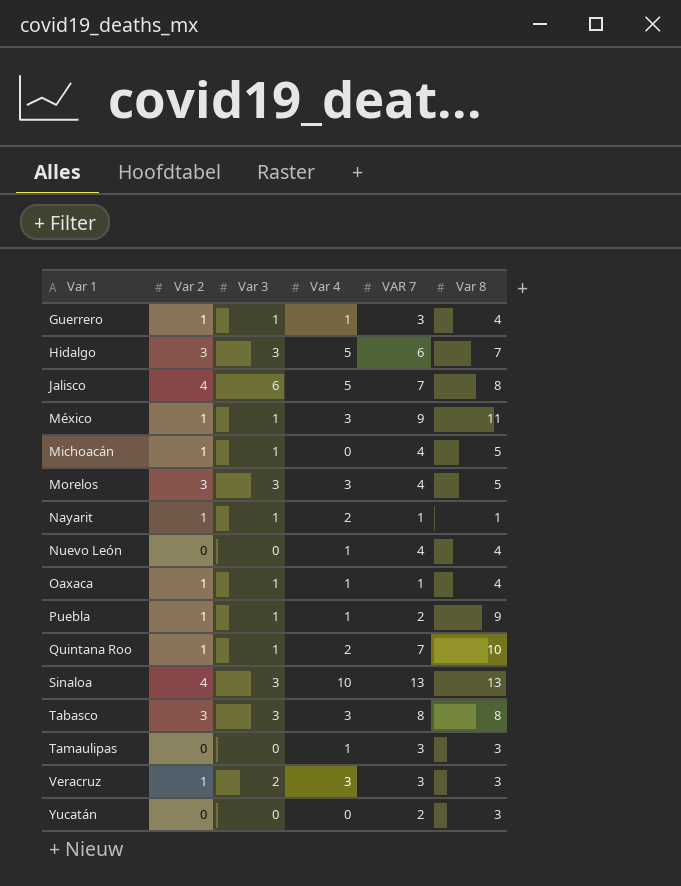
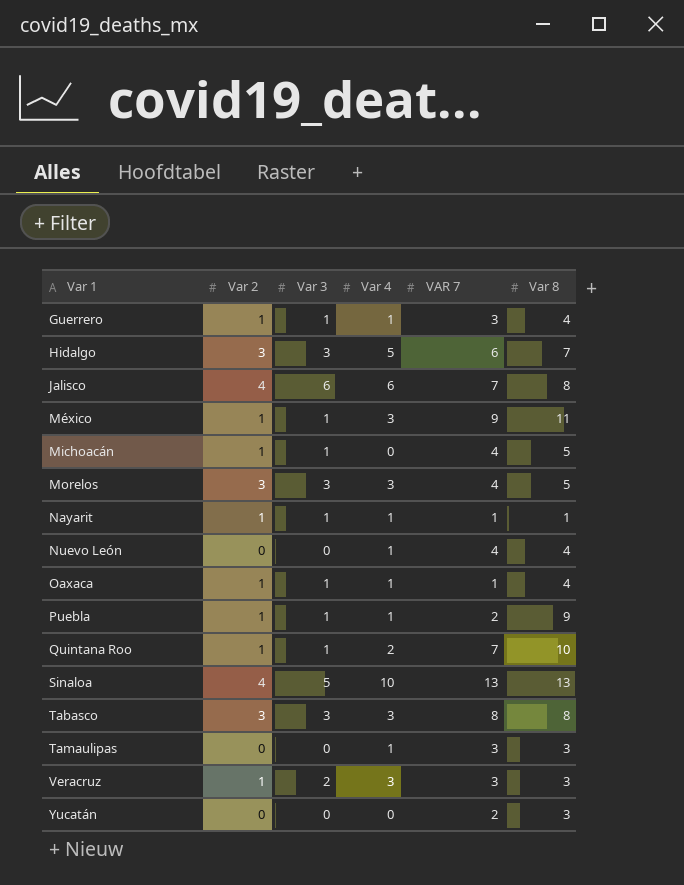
Jalisco | Var 4: 5 -> 6
Nayarit | Var 4: 2 -> 1
Sinaloa | Var 3: 3 -> 5

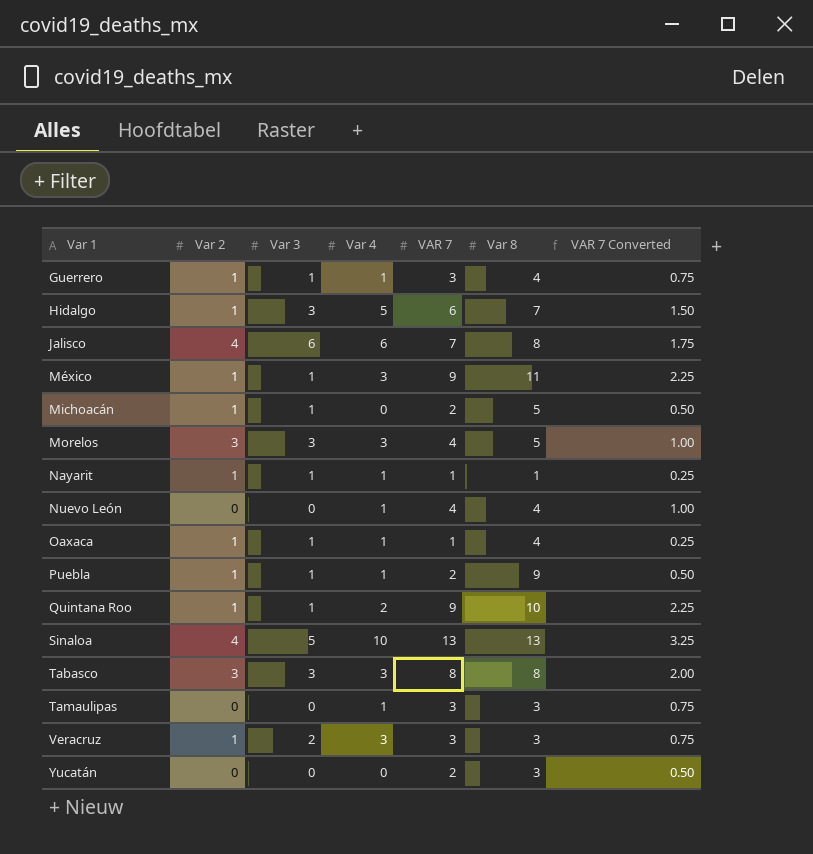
column VAR 7 Converted | formula: none -> [VAR 7] * 0.25
Hidalgo | Var 2: 3 -> 1
Michoacán | VAR 7: 4 -> 2
Quintana Roo | VAR 7: 7 -> 9

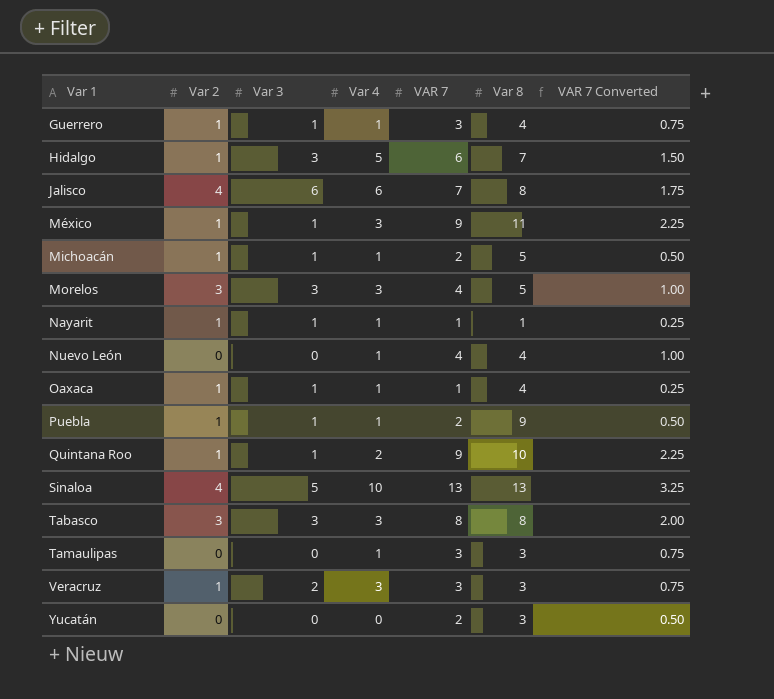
Michoacán | Var 4: 0 -> 1

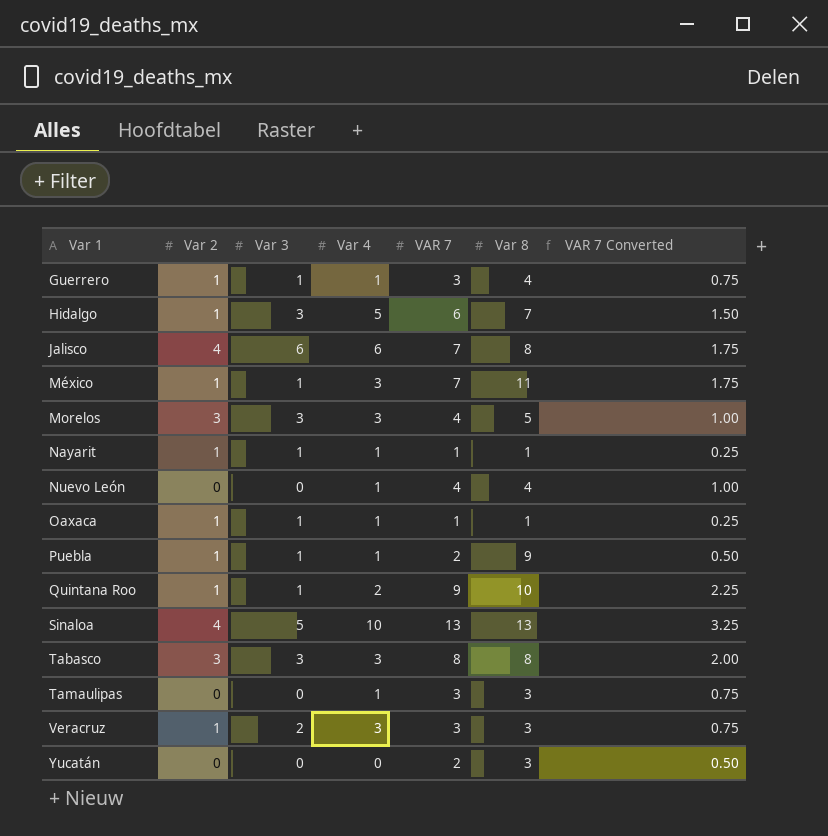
row Michoacán: 1 | 1 | 1 | 2 | 5 | 0.50 -> none
México | VAR 7: 9 -> 7
México | VAR 7 Converted: 2.25 -> 1.75
Oaxaca | Var 8: 4 -> 1

